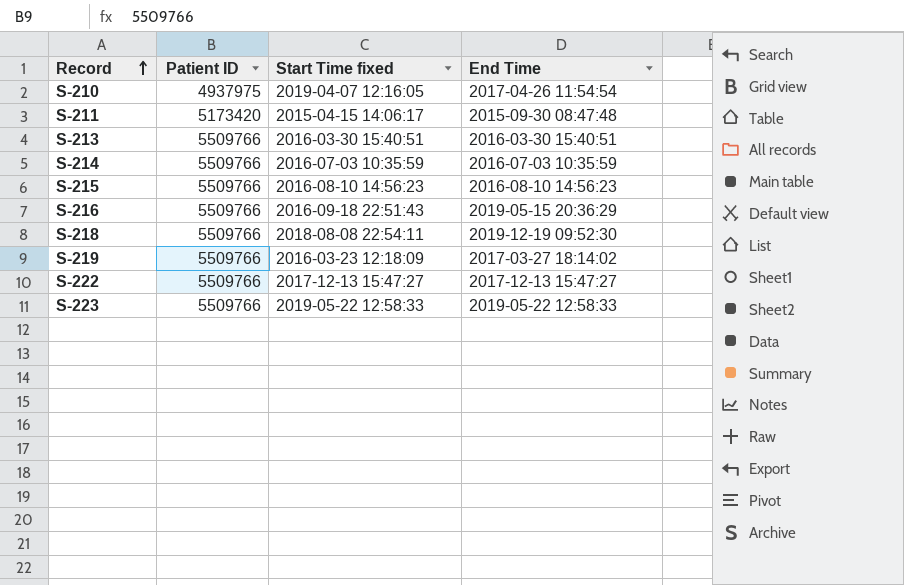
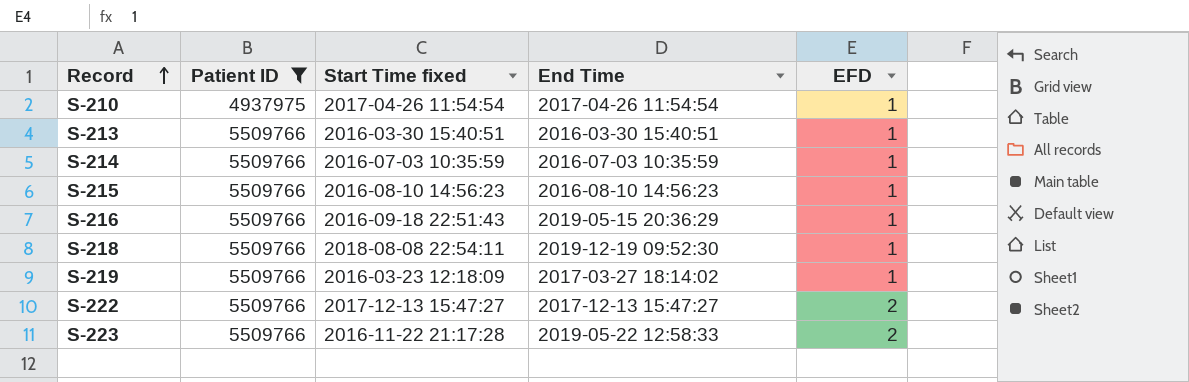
filter: none -> Patient ID != 5173420
column EFD | position: none -> 5
S-210 | Start Time fixed: 2019-04-07 12:16:05 -> 2017-04-26 11:54:54
S-223 | Start Time fixed: 2019-05-22 12:58:33 -> 2016-11-22 21:17:28

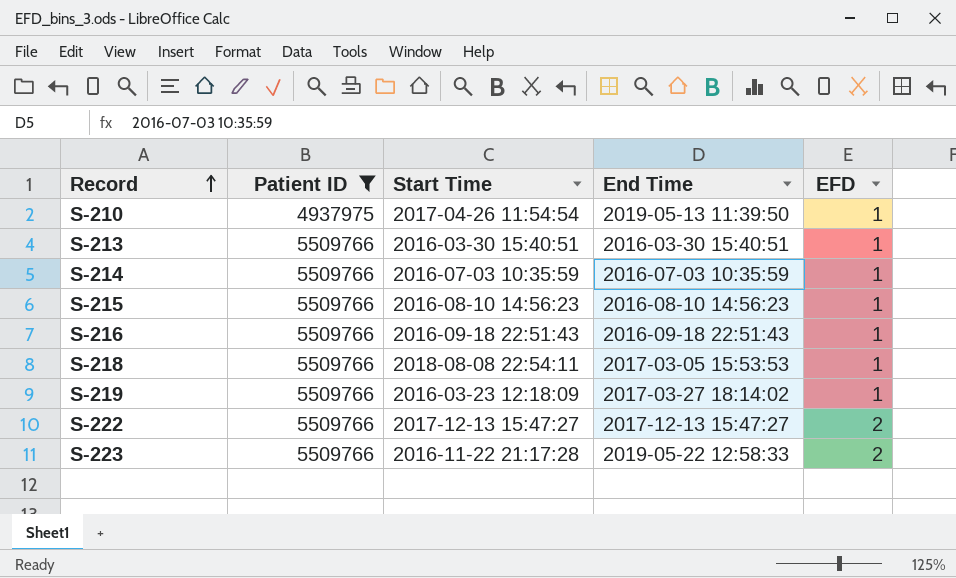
column name: Start Time fixed -> Start Time
S-210 | End Time: 2017-04-26 11:54:54 -> 2019-05-13 11:39:50
S-216 | End Time: 2019-05-15 20:36:29 -> 2016-09-18 22:51:43
S-218 | End Time: 2019-12-19 09:52:30 -> 2017-03-05 15:53:53

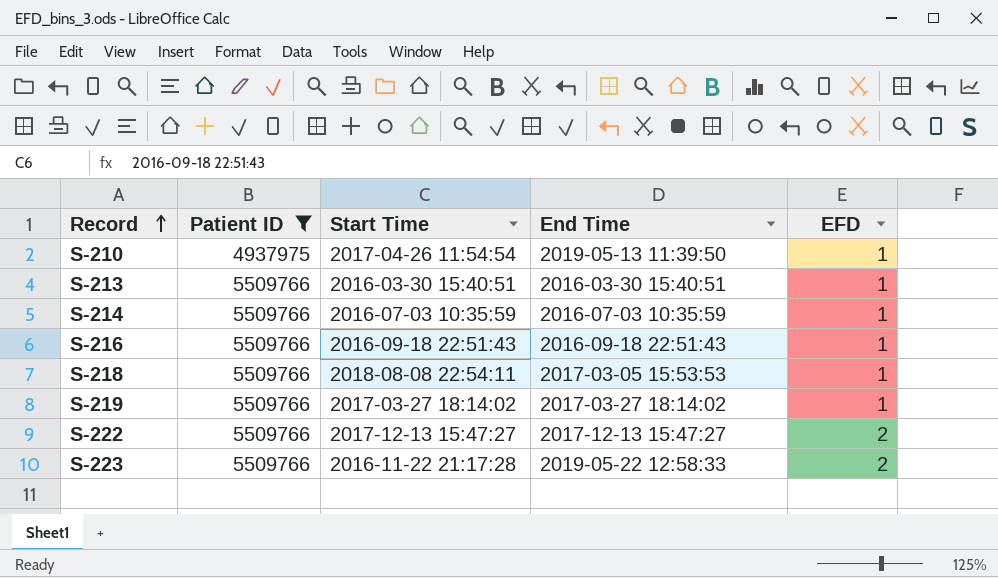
row S-215: 5509766 | 2016-08-10 14:56:23 | 2016-08-10 14:56:23 | 1 -> none
S-219 | Start Time: 2016-03-23 12:18:09 -> 2017-03-27 18:14:02

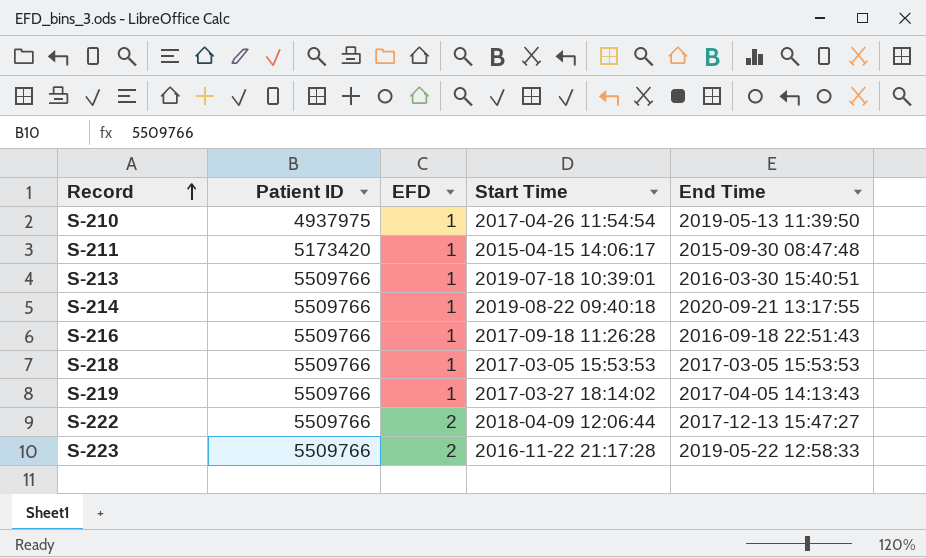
filter: Patient ID != 5173420 -> none
column EFD | position: 5 -> 3
S-213 | Start Time: 2016-03-30 15:40:51 -> 2019-07-18 10:39:01
S-214 | Start Time: 2016-07-03 10:35:59 -> 2019-08-22 09:40:18
S-214 | End Time: 2016-07-03 10:35:59 -> 2020-09-21 13:17:55
S-216 | Start Time: 2016-09-18 22:51:43 -> 2017-09-18 11:26:28
S-218 | Start Time: 2018-08-08 22:54:11 -> 2017-03-05 15:53:53
S-219 | End Time: 2017-03-27 18:14:02 -> 2017-04-05 14:13:43
S-222 | Start Time: 2017-12-13 15:47:27 -> 2018-04-09 12:06:44

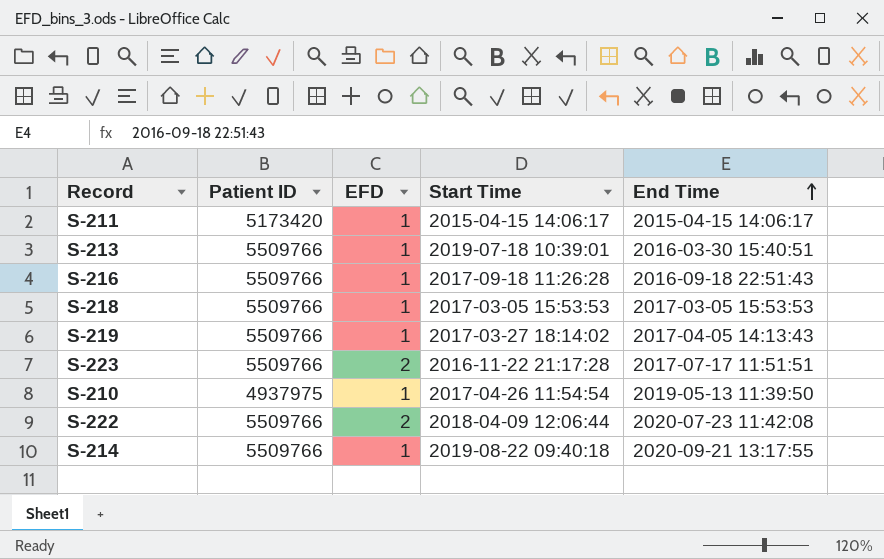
row order: Record ascending -> End Time ascending
S-211 | End Time: 2015-09-30 08:47:48 -> 2015-04-15 14:06:17
S-223 | End Time: 2019-05-22 12:58:33 -> 2017-07-17 11:51:51
S-222 | End Time: 2017-12-13 15:47:27 -> 2020-07-23 11:42:08

